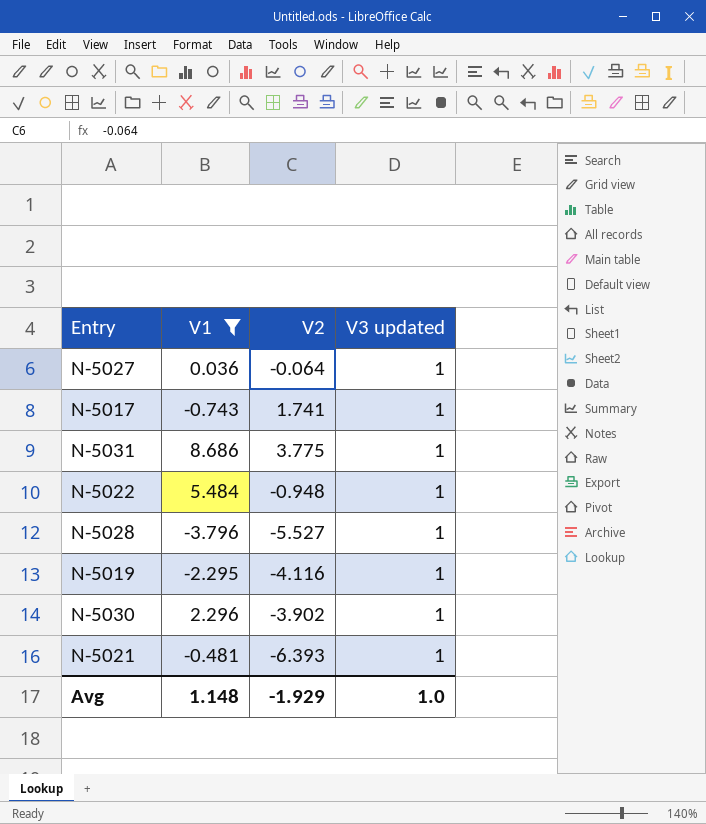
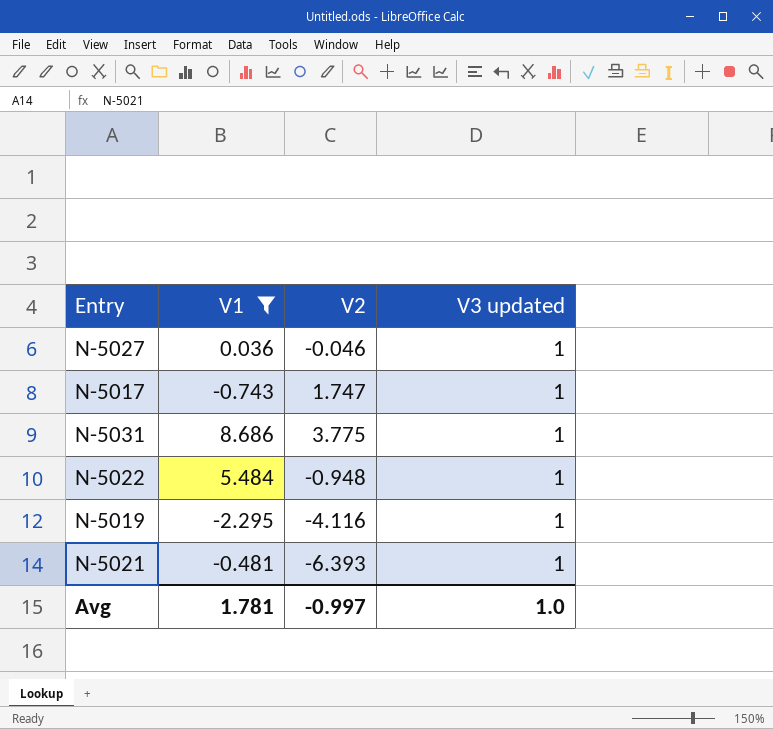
row N-5028: -3.796 | -5.527 | 1 -> none
row N-5030: 2.296 | -3.902 | 1 -> none
N-5027 | V2: -0.064 -> -0.046
N-5017 | V2: 1.741 -> 1.747
Avg | V1: 1.148 -> 1.781
Avg | V2: -1.929 -> -0.997

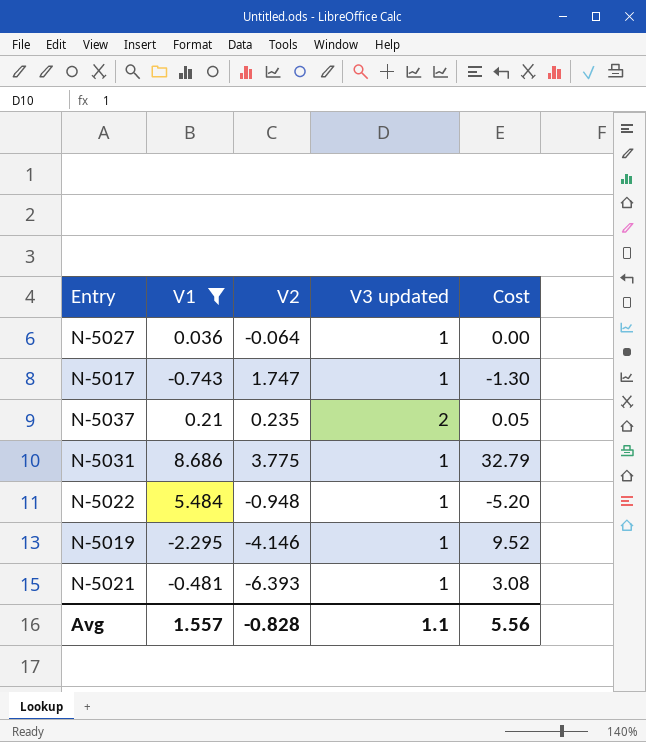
column Cost | formula: none -> [V1] * [V2]
N-5027 | V2: -0.046 -> -0.064
row N-5037: none -> 0.21 | 0.235 | 2 | 0.05
N-5019 | V2: -4.116 -> -4.146
Avg | V1: 1.781 -> 1.557
Avg | V2: -0.997 -> -0.828
Avg | V3 updated: 1.0 -> 1.1

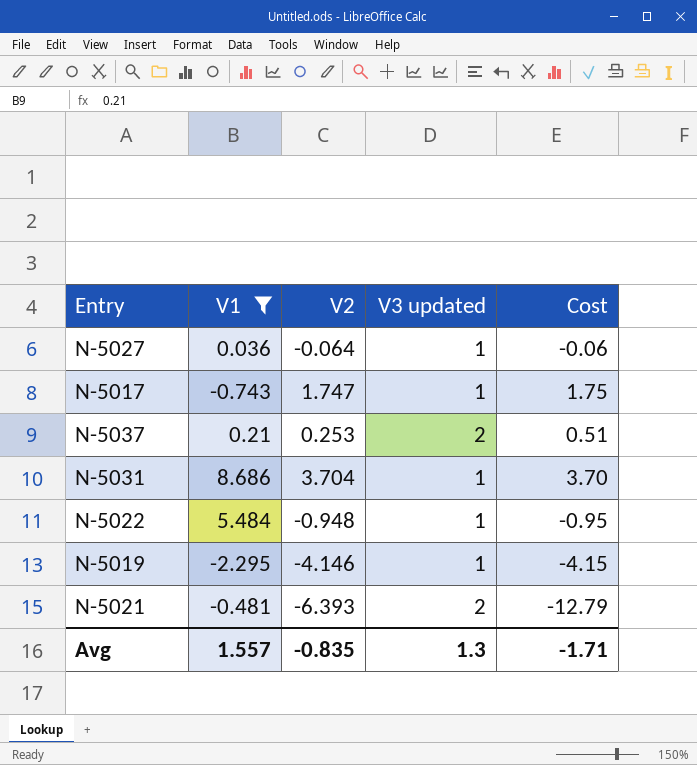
column Cost | formula: [V1] * [V2] -> [V2] * [V3 updated]
N-5037 | V2: 0.235 -> 0.253
N-5031 | V2: 3.775 -> 3.704
N-5021 | V3 updated: 1 -> 2
Avg | V2: -0.828 -> -0.835
Avg | V3 updated: 1.1 -> 1.3
Avg | Cost: 5.56 -> -1.71

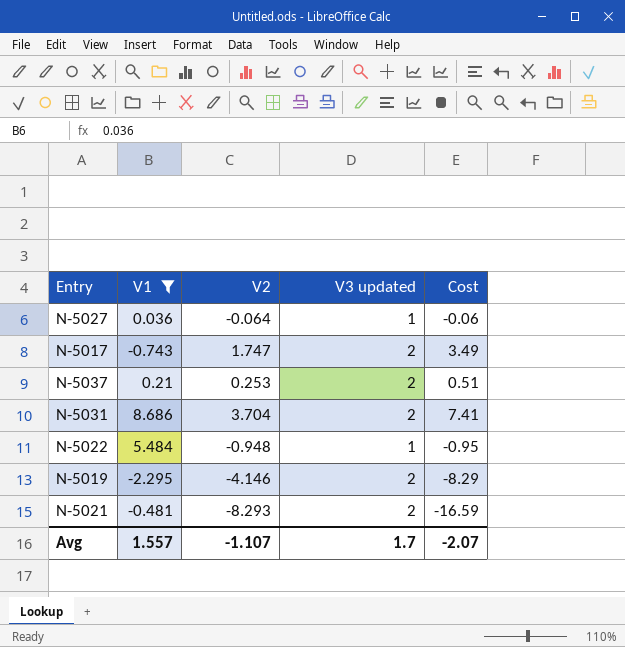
N-5017 | V3 updated: 1 -> 2
N-5017 | Cost: 1.75 -> 3.49
N-5031 | V3 updated: 1 -> 2
N-5031 | Cost: 3.70 -> 7.41
N-5019 | V3 updated: 1 -> 2
N-5019 | Cost: -4.15 -> -8.29
N-5021 | V2: -6.393 -> -8.293
N-5021 | Cost: -12.79 -> -16.59
Avg | V2: -0.835 -> -1.107
Avg | V3 updated: 1.3 -> 1.7
Avg | Cost: -1.71 -> -2.07

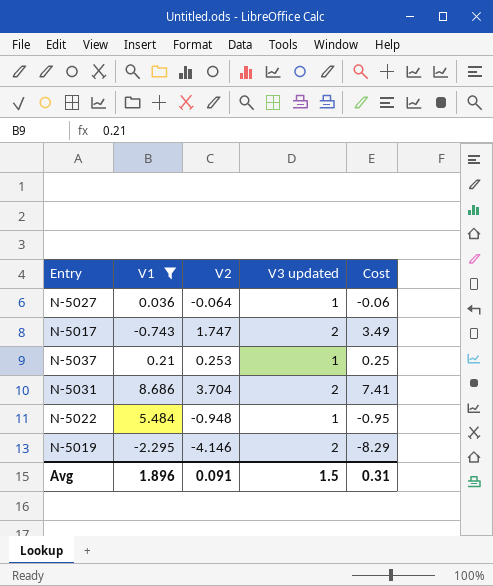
row N-5021: -0.481 | -8.293 | 2 | -16.59 -> none
N-5037 | V3 updated: 2 -> 1
N-5037 | Cost: 0.51 -> 0.25
Avg | V1: 1.557 -> 1.896
Avg | V2: -1.107 -> 0.091
Avg | V3 updated: 1.7 -> 1.5
Avg | Cost: -2.07 -> 0.31

